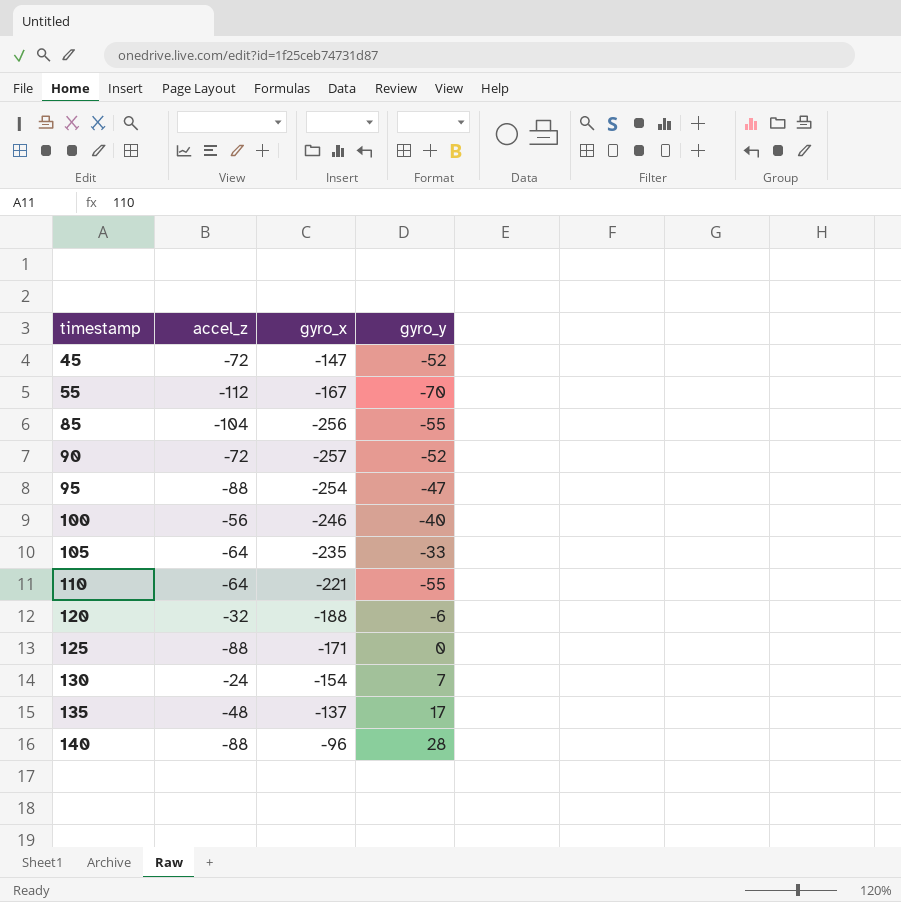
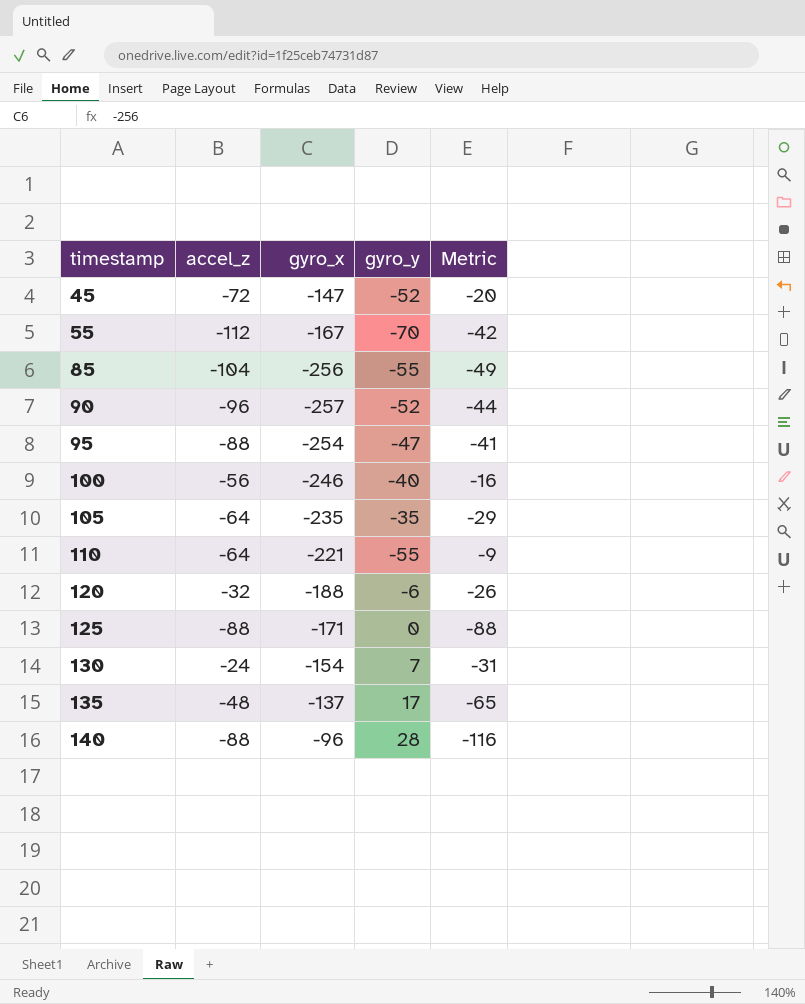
column Metric | formula: none -> [accel_z] - [gyro_y]
90 | accel_z: -72 -> -96
105 | gyro_y: -33 -> -35

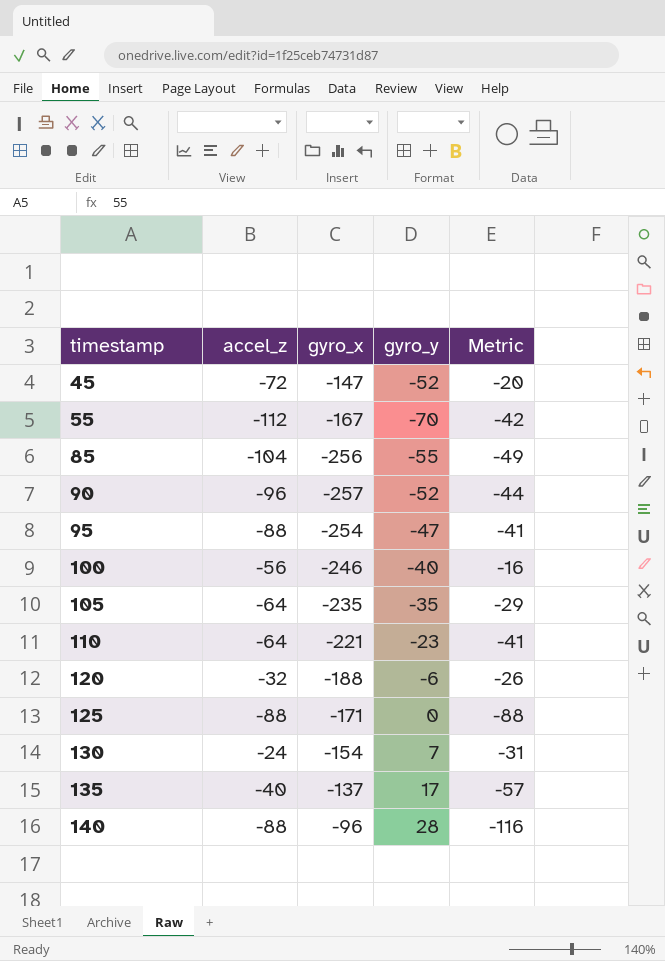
110 | gyro_y: -55 -> -23
110 | Metric: -9 -> -41
135 | accel_z: -48 -> -40
135 | Metric: -65 -> -57

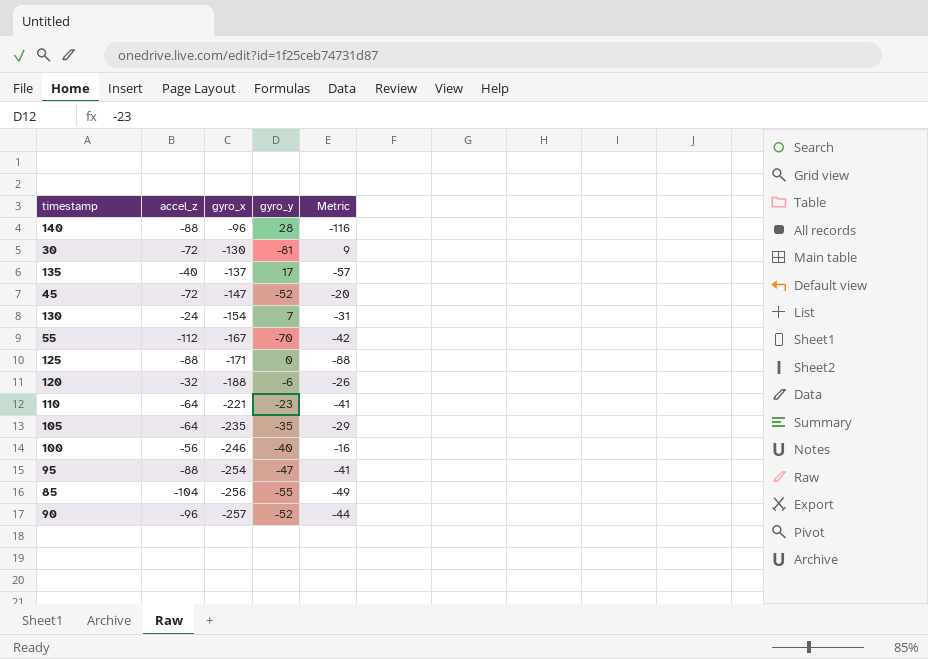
row order: timestamp ascending -> gyro_x descending
row 30: none -> -72 | -130 | -81 | 9

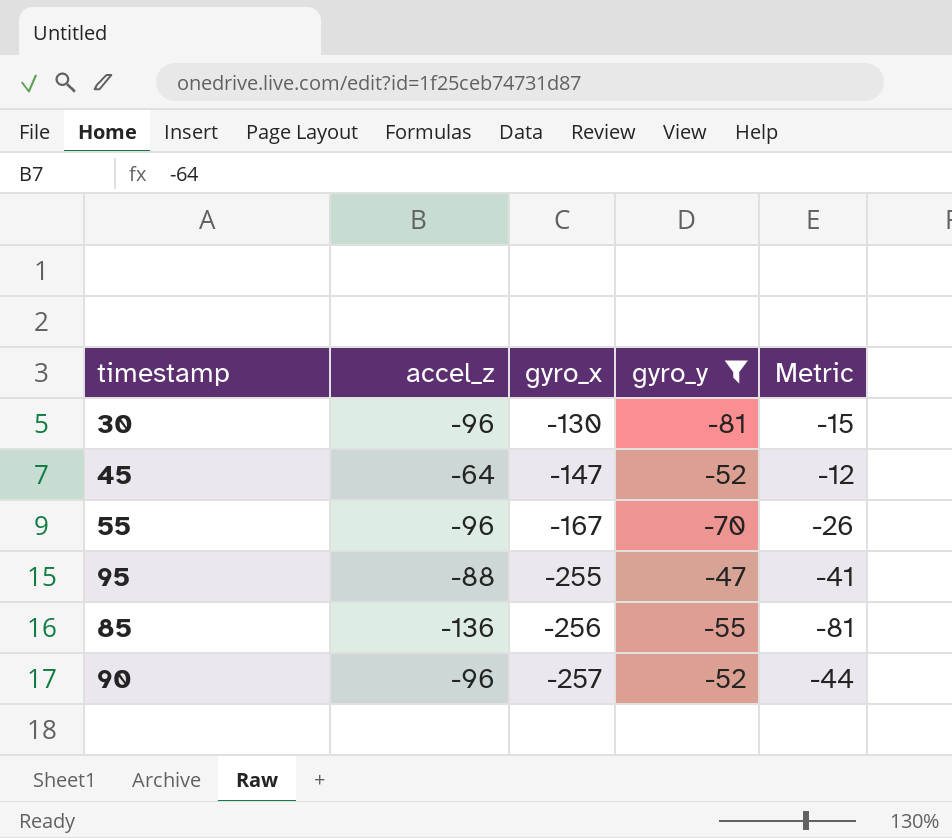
filter: none -> gyro_y <= -47
30 | accel_z: -72 -> -96
30 | Metric: 9 -> -15
45 | accel_z: -72 -> -64
45 | Metric: -20 -> -12
55 | accel_z: -112 -> -96
55 | Metric: -42 -> -26
95 | gyro_x: -254 -> -255
85 | accel_z: -104 -> -136
85 | Metric: -49 -> -81

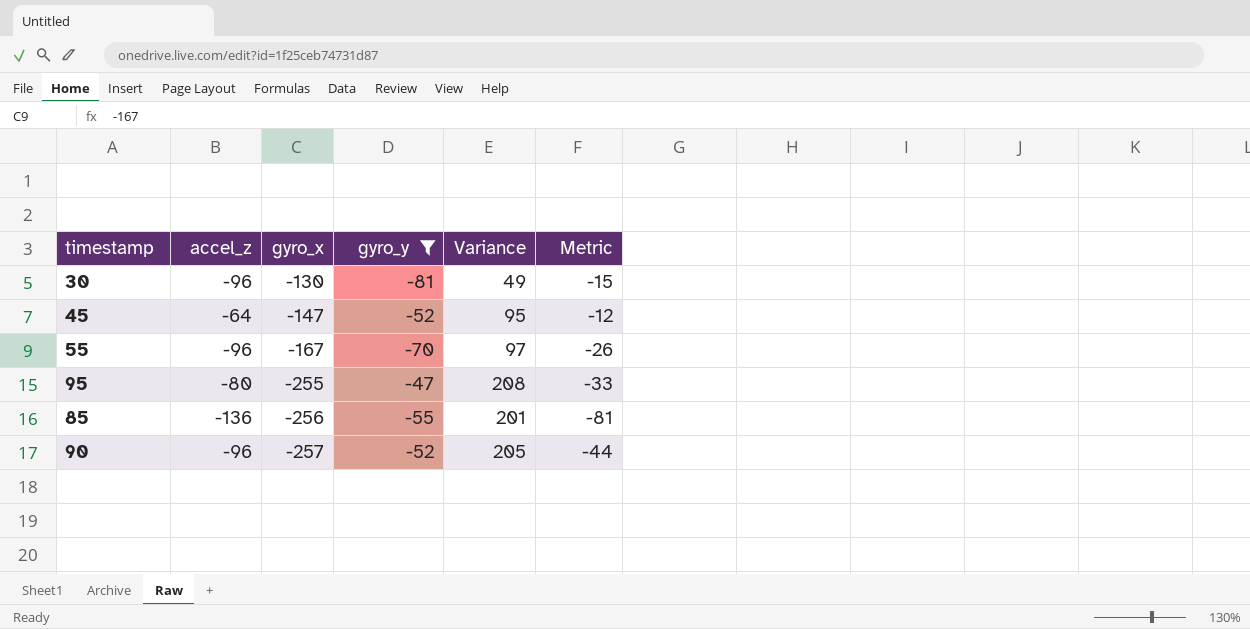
column Variance | formula: none -> [gyro_y] - [gyro_x]
95 | accel_z: -88 -> -80
95 | Metric: -41 -> -33

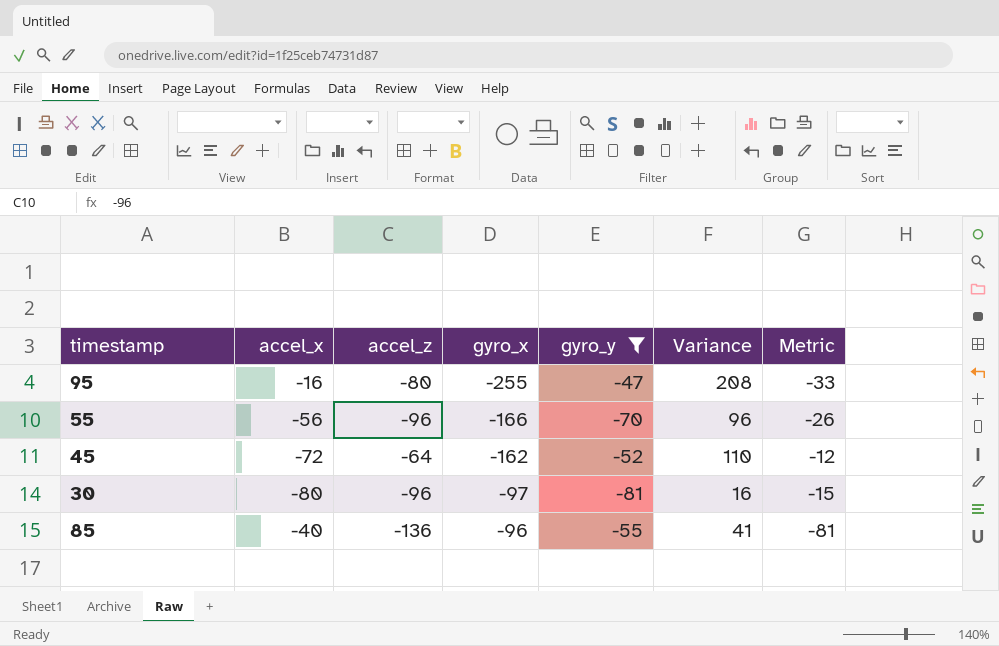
row order: gyro_x descending -> gyro_x ascending
column accel_x | position: none -> 2
row 90: -96 | -257 | -52 | 205 | -44 -> none
55 | gyro_x: -167 -> -166
55 | Variance: 97 -> 96
45 | gyro_x: -147 -> -162
45 | Variance: 95 -> 110
30 | gyro_x: -130 -> -97
30 | Variance: 49 -> 16
85 | gyro_x: -256 -> -96
85 | Variance: 201 -> 41

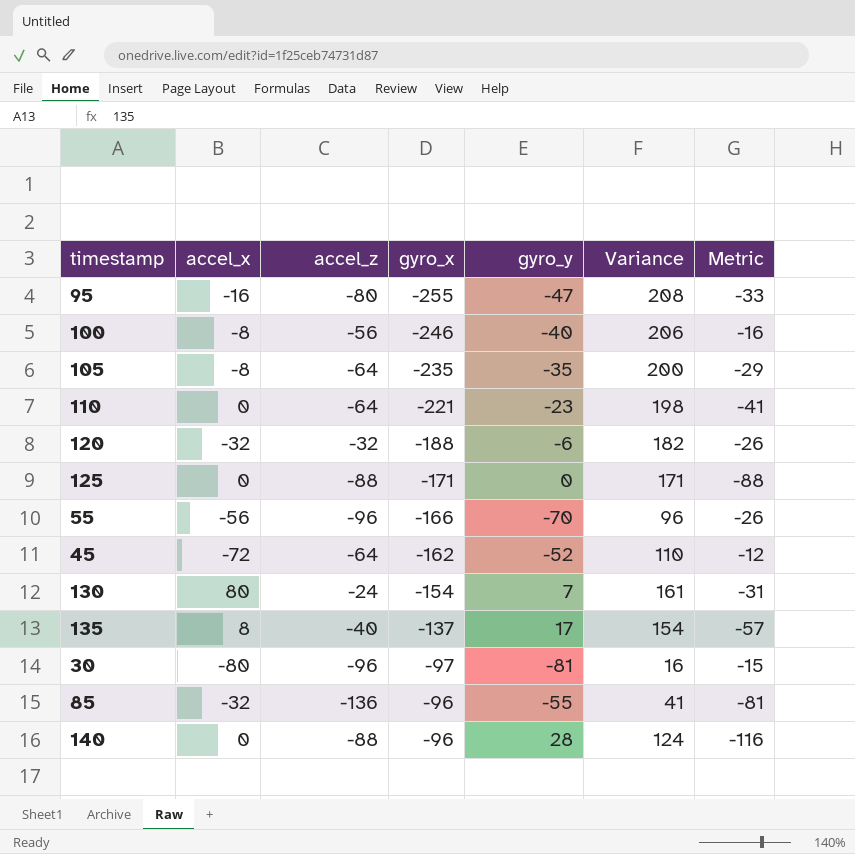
filter: gyro_y <= -47 -> none
85 | accel_x: -40 -> -32

